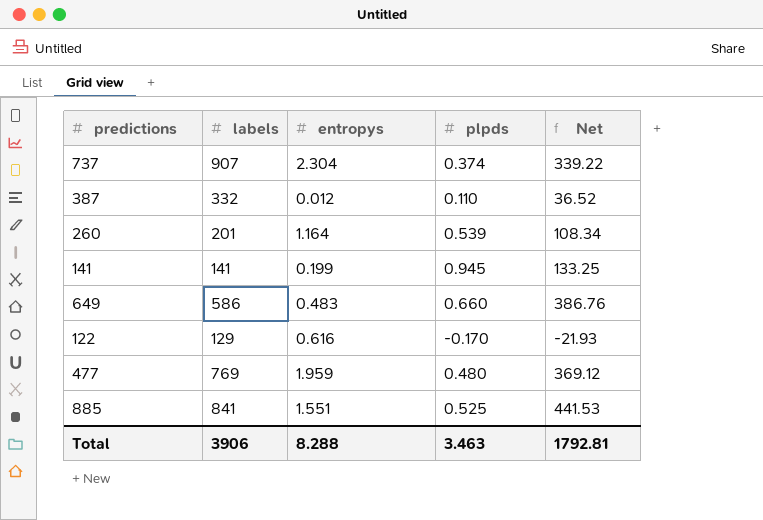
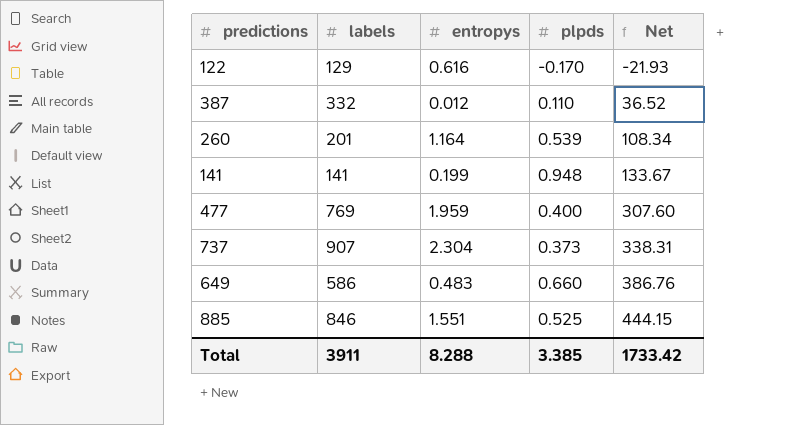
row order: none -> Net ascending
141 | plpds: 0.945 -> 0.948
141 | Net: 133.25 -> 133.67
477 | plpds: 0.480 -> 0.400
477 | Net: 369.12 -> 307.60
737 | plpds: 0.374 -> 0.373
737 | Net: 339.22 -> 338.31
885 | labels: 841 -> 846
885 | Net: 441.53 -> 444.15
Total | labels: 3906 -> 3911
Total | plpds: 3.463 -> 3.385
Total | Net: 1792.81 -> 1733.42

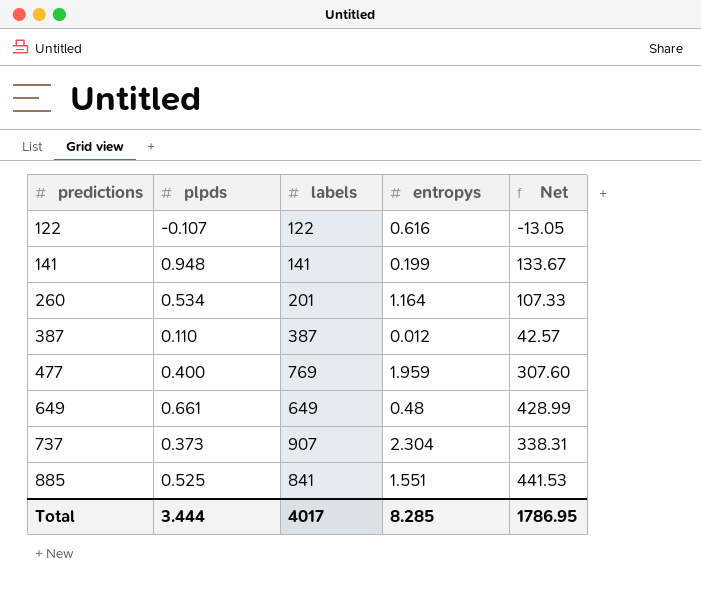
row order: Net ascending -> predictions ascending
column plpds | position: 4 -> 2
122 | plpds: -0.170 -> -0.107
122 | labels: 129 -> 122
122 | Net: -21.93 -> -13.05
260 | plpds: 0.539 -> 0.534
260 | Net: 108.34 -> 107.33
387 | labels: 332 -> 387
387 | Net: 36.52 -> 42.57
649 | plpds: 0.660 -> 0.661
649 | labels: 586 -> 649
649 | entropys: 0.483 -> 0.48
649 | Net: 386.76 -> 428.99
885 | labels: 846 -> 841
885 | Net: 444.15 -> 441.53
Total | plpds: 3.385 -> 3.444
Total | labels: 3911 -> 4017
Total | entropys: 8.288 -> 8.285
Total | Net: 1733.42 -> 1786.95

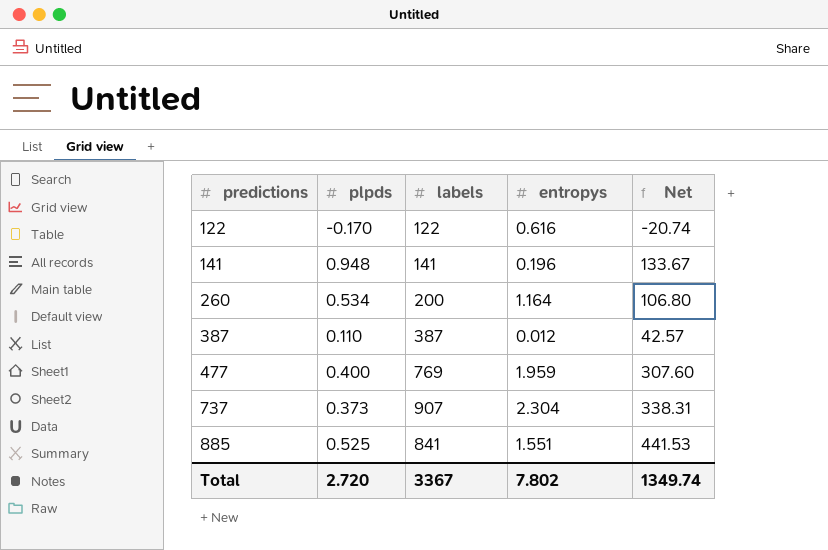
row 649: 0.661 | 649 | 0.48 | 428.99 -> none
122 | plpds: -0.107 -> -0.170
122 | Net: -13.05 -> -20.74
141 | entropys: 0.199 -> 0.196
260 | labels: 201 -> 200
260 | Net: 107.33 -> 106.80
Total | plpds: 3.444 -> 2.720
Total | labels: 4017 -> 3367
Total | entropys: 8.285 -> 7.802
Total | Net: 1786.95 -> 1349.74

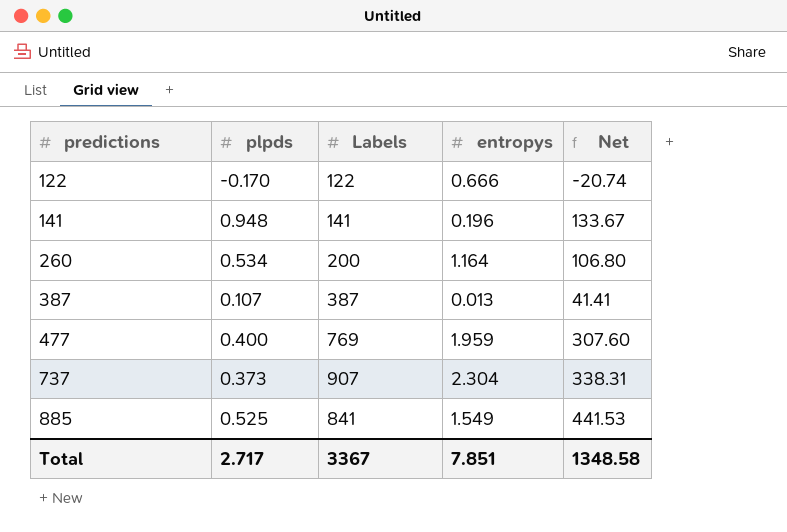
column name: labels -> Labels
122 | entropys: 0.616 -> 0.666
387 | plpds: 0.110 -> 0.107
387 | entropys: 0.012 -> 0.013
387 | Net: 42.57 -> 41.41
885 | entropys: 1.551 -> 1.549
Total | plpds: 2.720 -> 2.717
Total | entropys: 7.802 -> 7.851
Total | Net: 1349.74 -> 1348.58

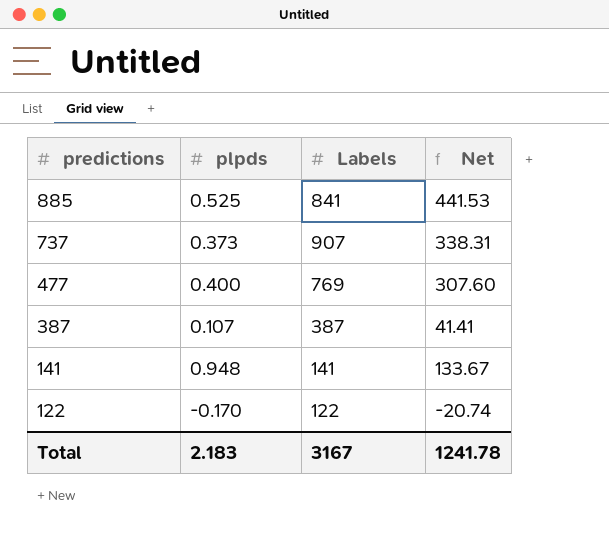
row order: predictions ascending -> predictions descending
column entropys | position: 4 -> none
row 260: 0.534 | 200 | 1.164 | 106.80 -> none
Total | plpds: 2.717 -> 2.183
Total | Labels: 3367 -> 3167
Total | Net: 1348.58 -> 1241.78

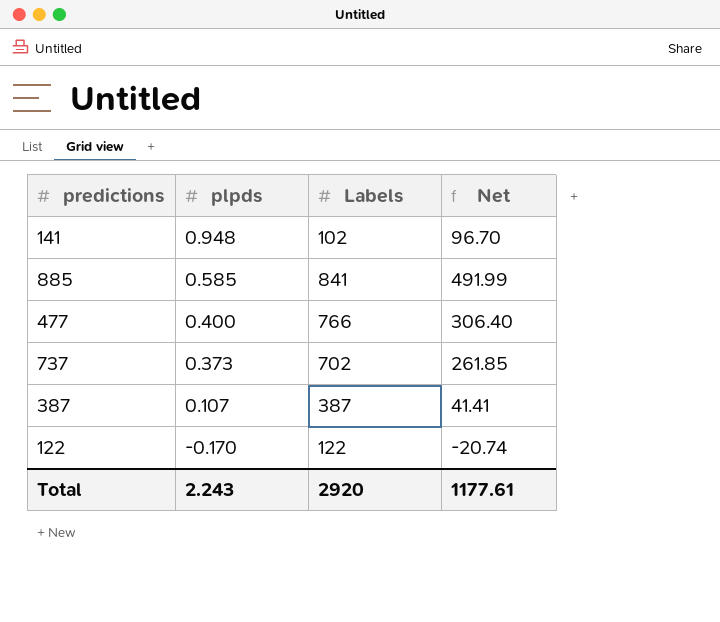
row order: predictions descending -> plpds descending
141 | Labels: 141 -> 102
141 | Net: 133.67 -> 96.70
885 | plpds: 0.525 -> 0.585
885 | Net: 441.53 -> 491.99
477 | Labels: 769 -> 766
477 | Net: 307.60 -> 306.40
737 | Labels: 907 -> 702
737 | Net: 338.31 -> 261.85
Total | plpds: 2.183 -> 2.243
Total | Labels: 3167 -> 2920
Total | Net: 1241.78 -> 1177.61

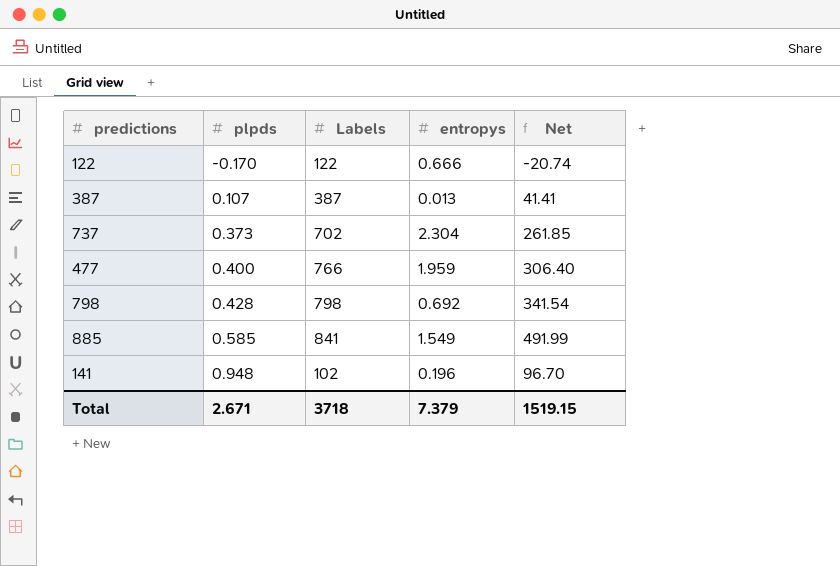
row order: plpds descending -> plpds ascending
column entropys | position: none -> 4
row 798: none -> 0.428 | 798 | 0.692 | 341.54
Total | plpds: 2.243 -> 2.671
Total | Labels: 2920 -> 3718
Total | Net: 1177.61 -> 1519.15

